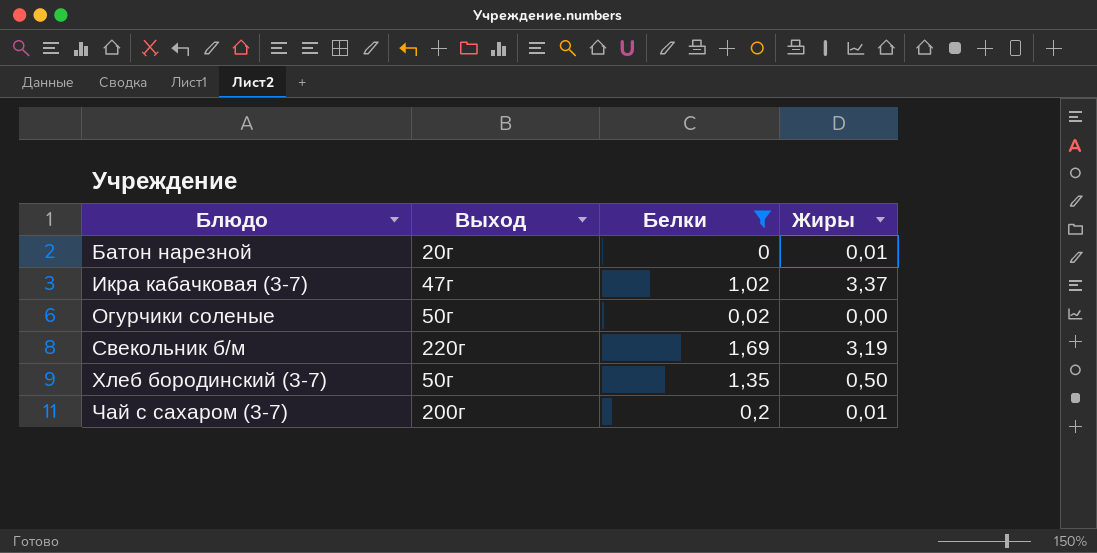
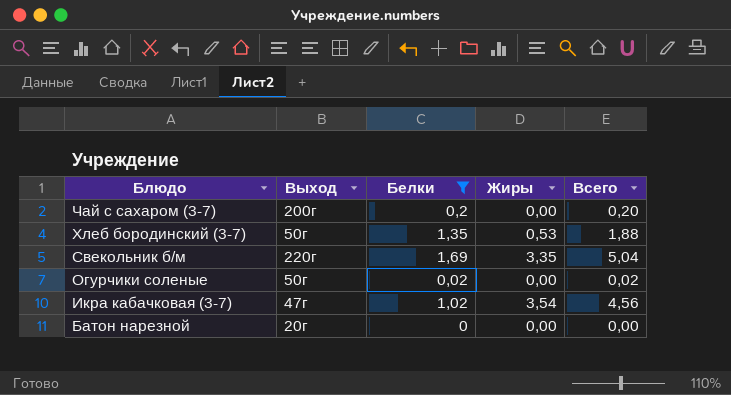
row order: Блюдо ascending -> Блюдо descending
column Всего | formula: none -> [Белки] + [Жиры]
Чай с сахаром (3-7) | Жиры: 0,01 -> 0,00
Хлеб бородинский (3-7) | Жиры: 0,50 -> 0,53
Свекольник б/м | Жиры: 3,19 -> 3,35
Икра кабачковая (3-7) | Жиры: 3,37 -> 3,54
Батон нарезной | Жиры: 0,01 -> 0,00

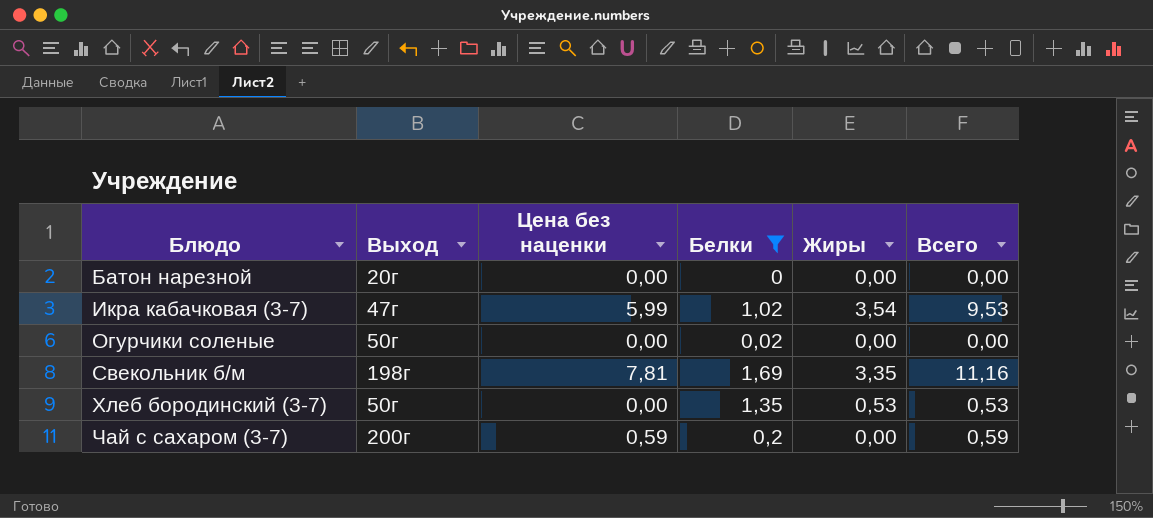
row order: Блюдо descending -> Блюдо ascending
column Цена без наценки | position: none -> 3
column Всего | formula: [Белки] + [Жиры] -> [Цена без наценки] + [Жиры]
Свекольник б/м | Выход: 220г -> 198г

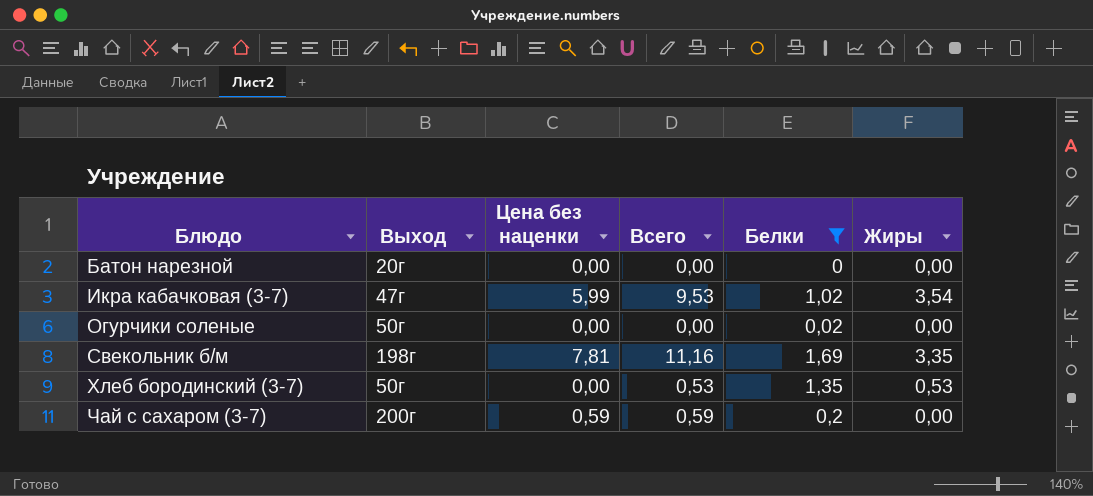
column Всего | position: 6 -> 4

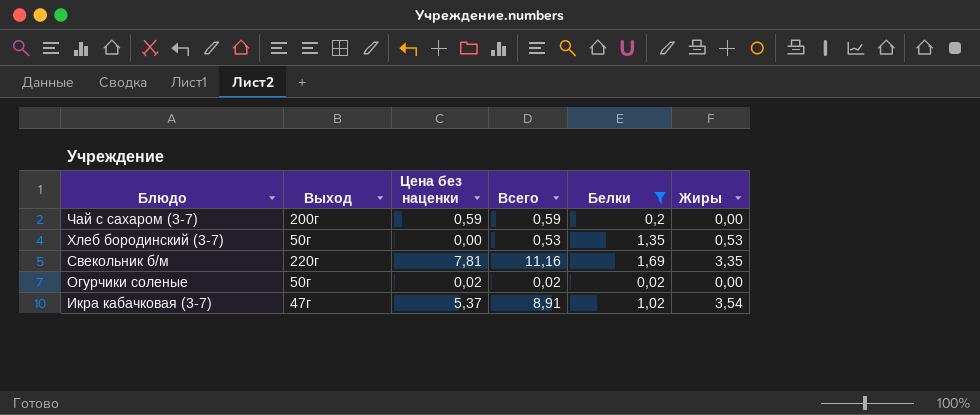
row order: Блюдо ascending -> Блюдо descending
row Батон нарезной: 20г | 0,00 | 0,00 | 0 | 0,00 -> none
Свекольник б/м | Выход: 198г -> 220г
Огурчики соленые | Цена без наценки: 0,00 -> 0,02
Огурчики соленые | Всего: 0,00 -> 0,02
Икра кабачковая (3-7) | Цена без наценки: 5,99 -> 5,37
Икра кабачковая (3-7) | Всего: 9,53 -> 8,91

